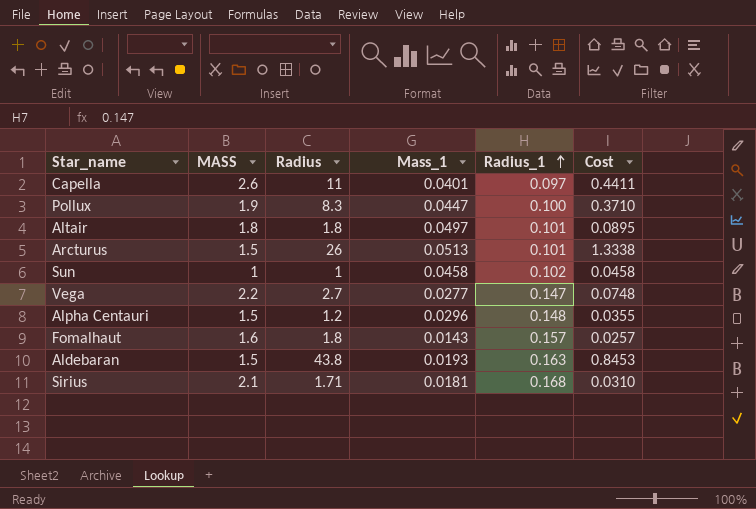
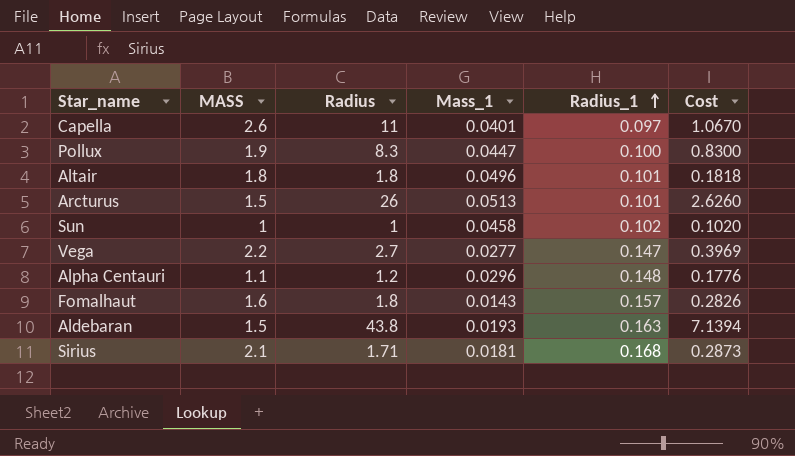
column Cost | formula: [Radius] * [Mass_1] -> [Radius] * [Radius_1]
Altair | Mass_1: 0.0497 -> 0.0496
Alpha Centauri | MASS: 1.5 -> 1.1

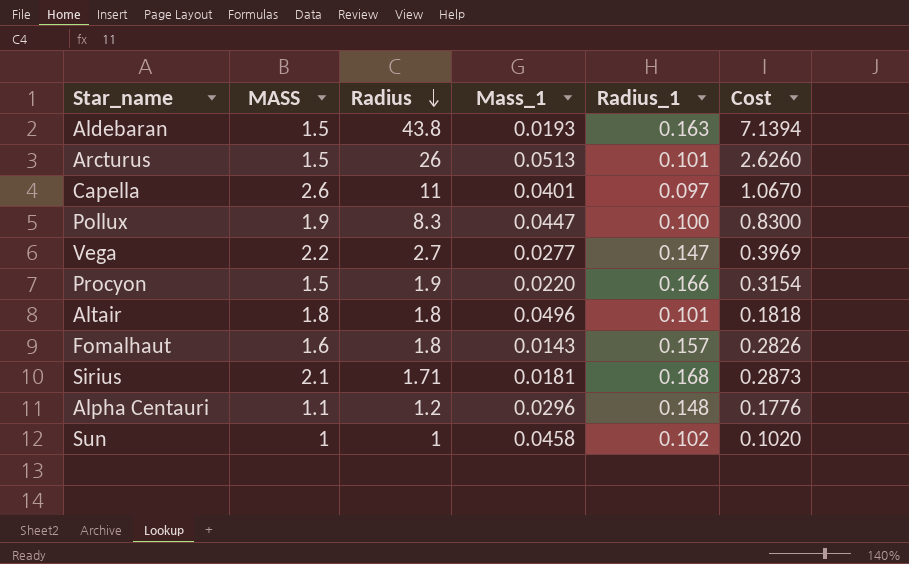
row order: Radius_1 ascending -> Radius descending
row Procyon: none -> 1.5 | 1.9 | 0.0220 | 0.166 | 0.3154

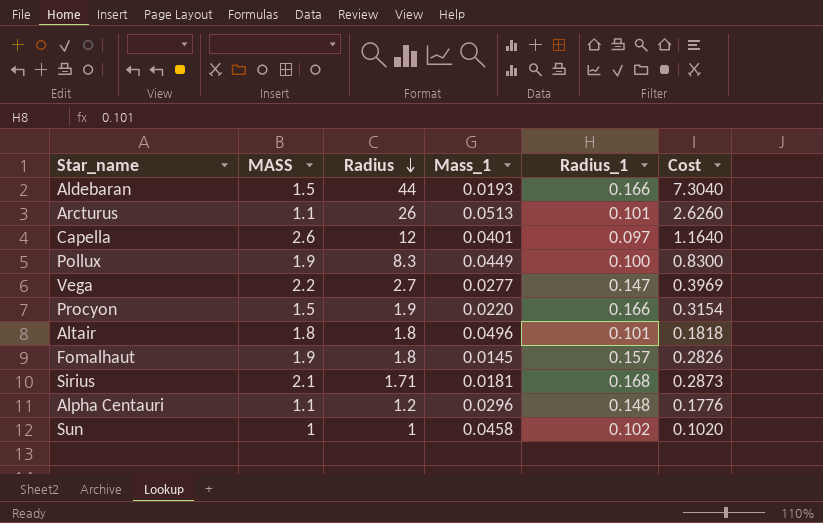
Aldebaran | Radius: 43.8 -> 44
Aldebaran | Radius_1: 0.163 -> 0.166
Aldebaran | Cost: 7.1394 -> 7.3040
Arcturus | MASS: 1.5 -> 1.1
Capella | Radius: 11 -> 12
Capella | Cost: 1.0670 -> 1.1640
Pollux | Mass_1: 0.0447 -> 0.0449
Fomalhaut | MASS: 1.6 -> 1.9
Fomalhaut | Mass_1: 0.0143 -> 0.0145

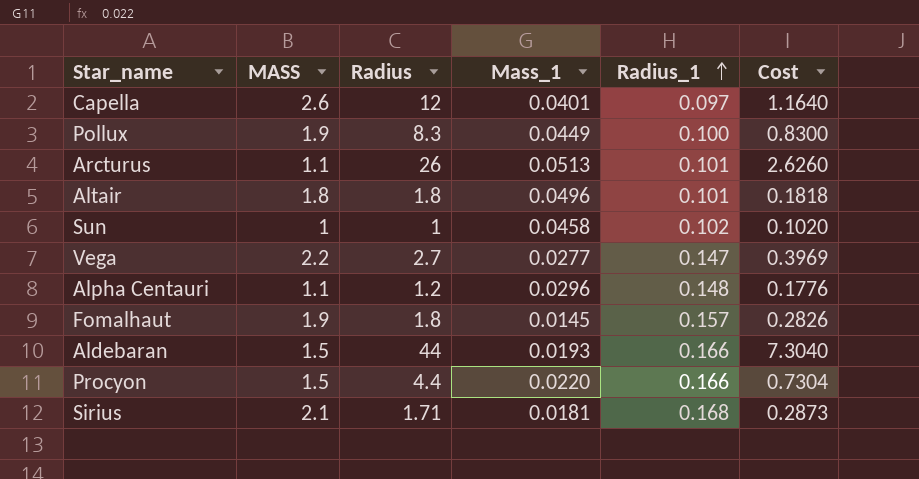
row order: Radius descending -> Radius_1 ascending
Procyon | Radius: 1.9 -> 4.4
Procyon | Cost: 0.3154 -> 0.7304

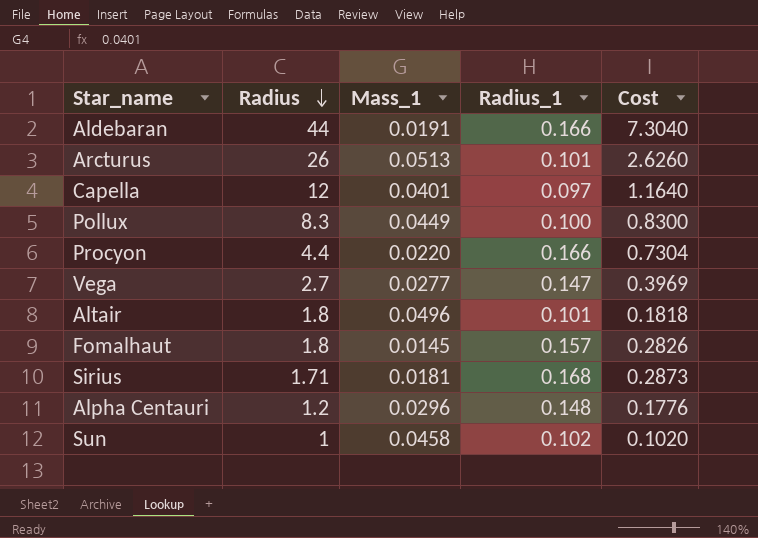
row order: Radius_1 ascending -> Radius descending
column MASS | position: 2 -> none
Aldebaran | Mass_1: 0.0193 -> 0.0191

